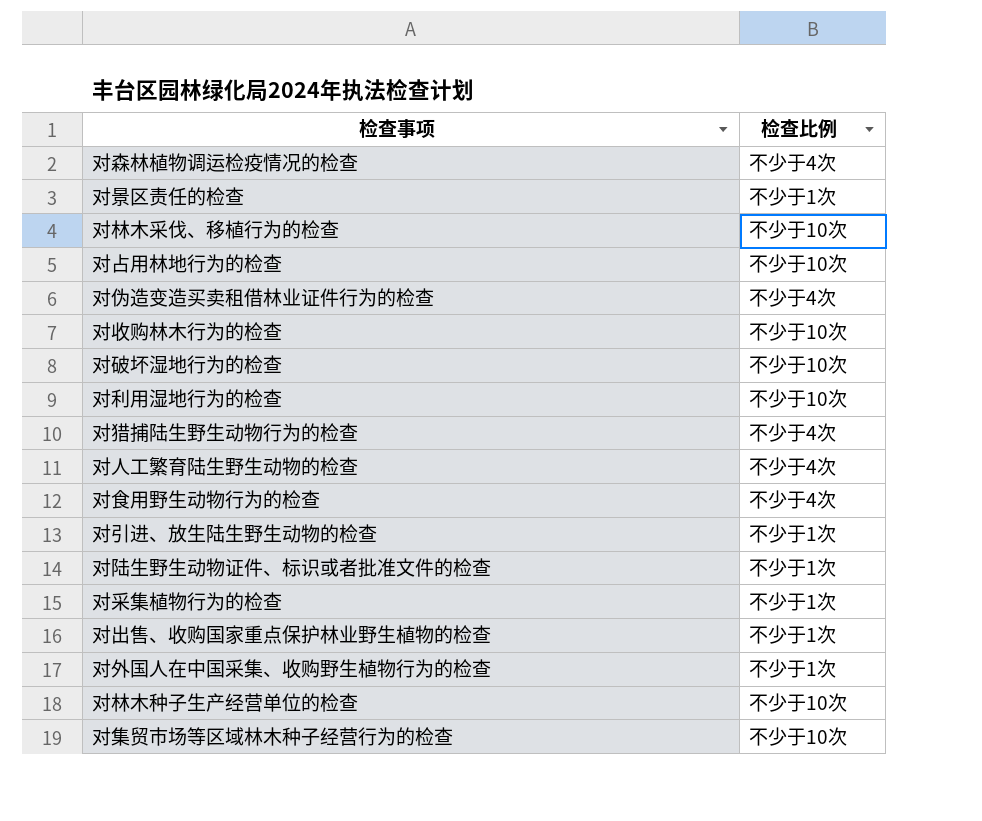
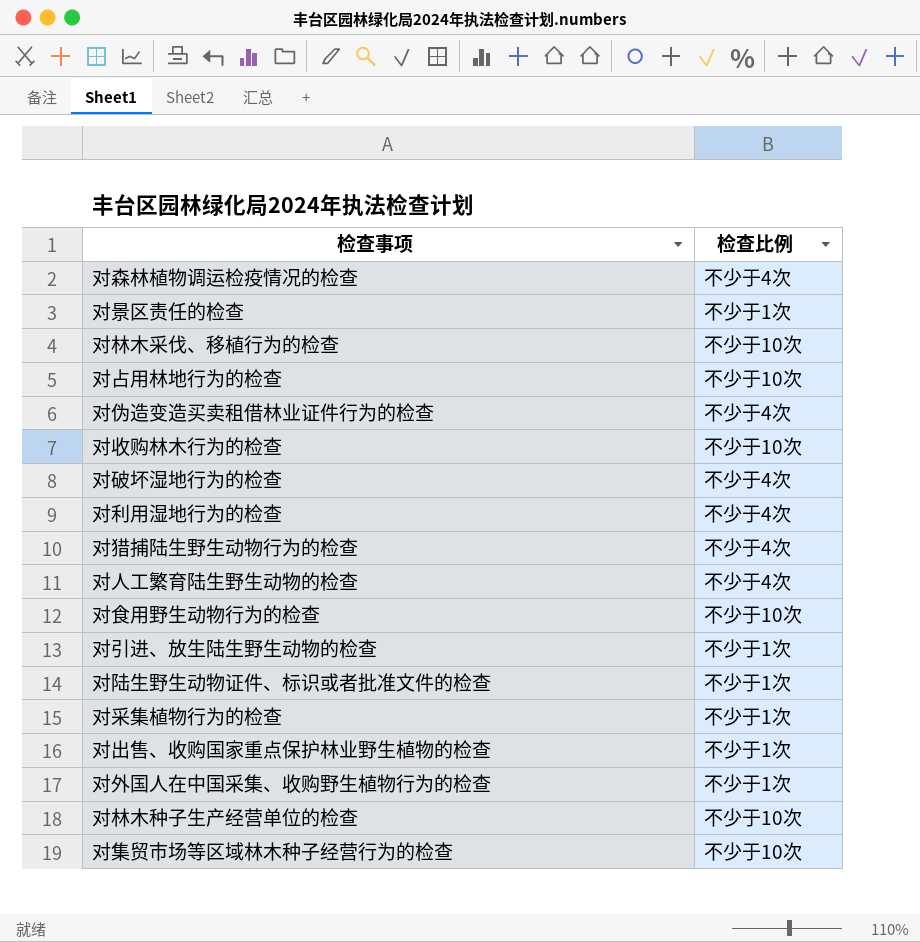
对破坏湿地行为的检查 | 检查比例: 不少于10次 -> 不少于4次
对利用湿地行为的检查 | 检查比例: 不少于10次 -> 不少于4次
对食用野生动物行为的检查 | 检查比例: 不少于4次 -> 不少于10次

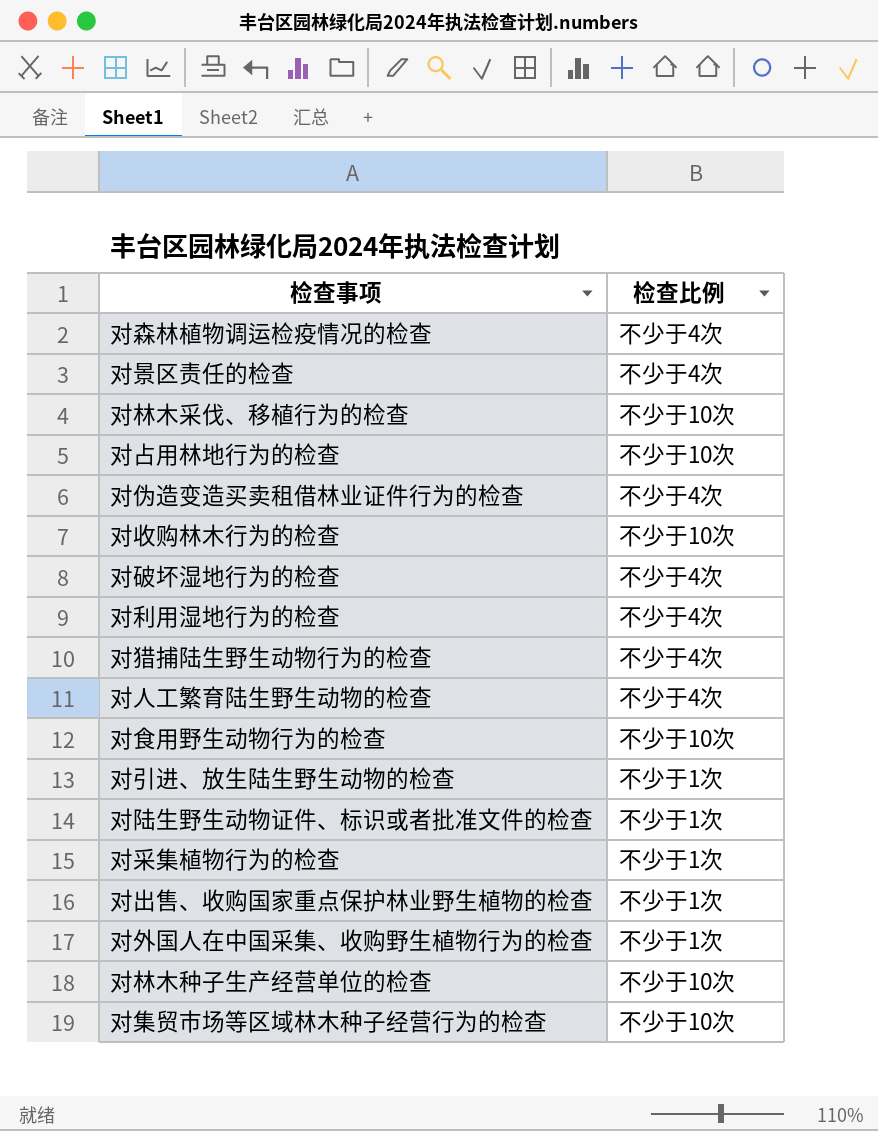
对景区责任的检查 | 检查比例: 不少于1次 -> 不少于4次

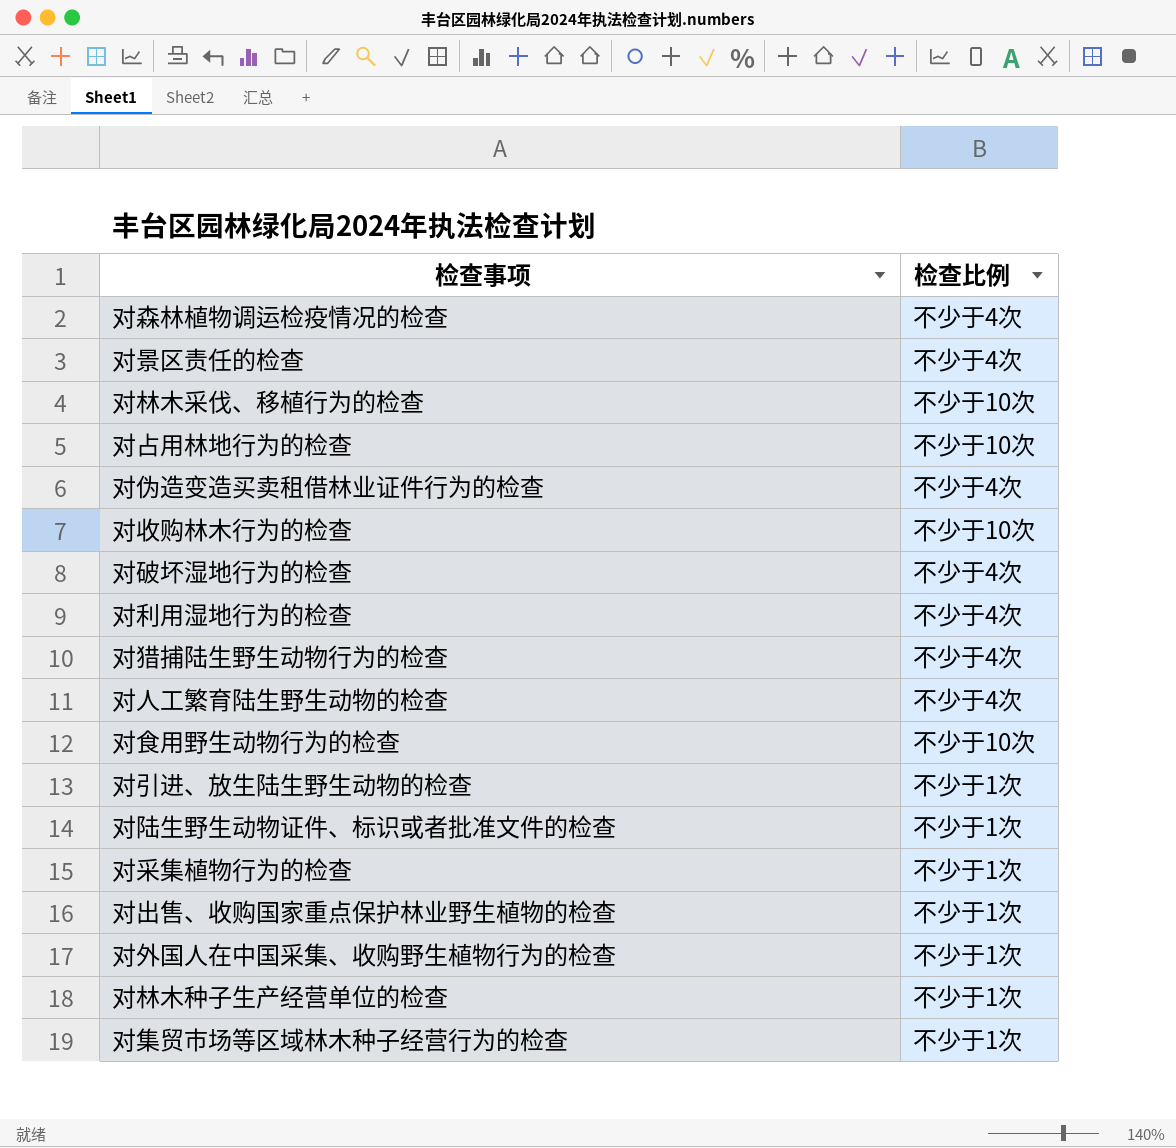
对林木种子生产经营单位的检查 | 检查比例: 不少于10次 -> 不少于1次
对集贸市场等区域林木种子经营行为的检查 | 检查比例: 不少于10次 -> 不少于1次

